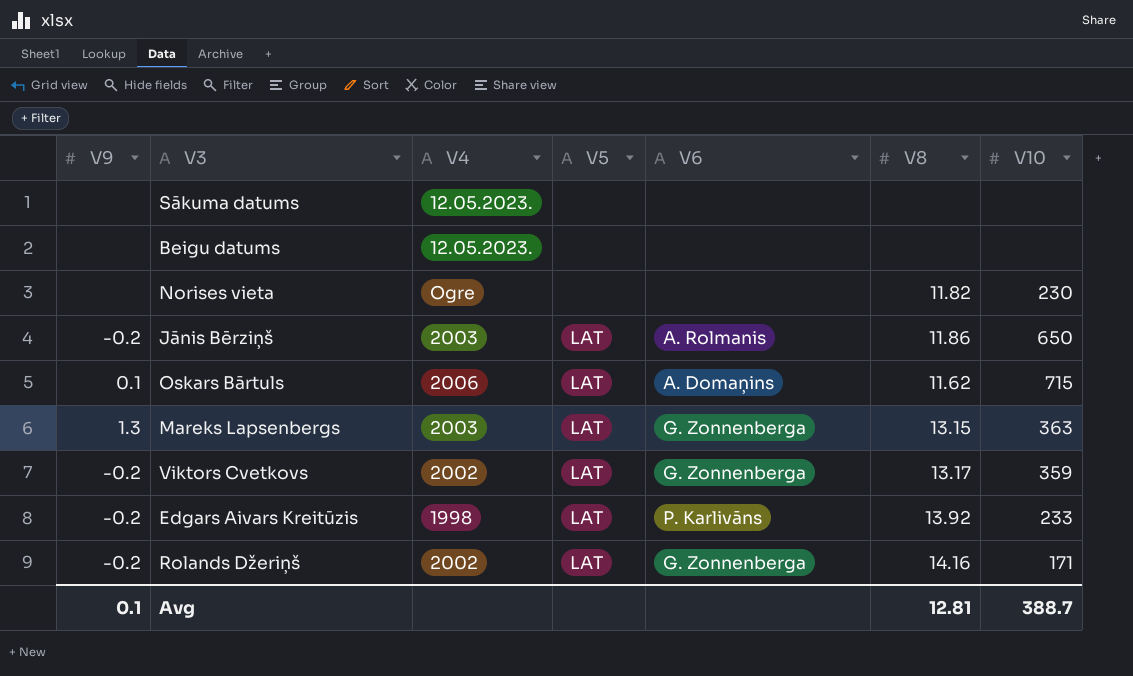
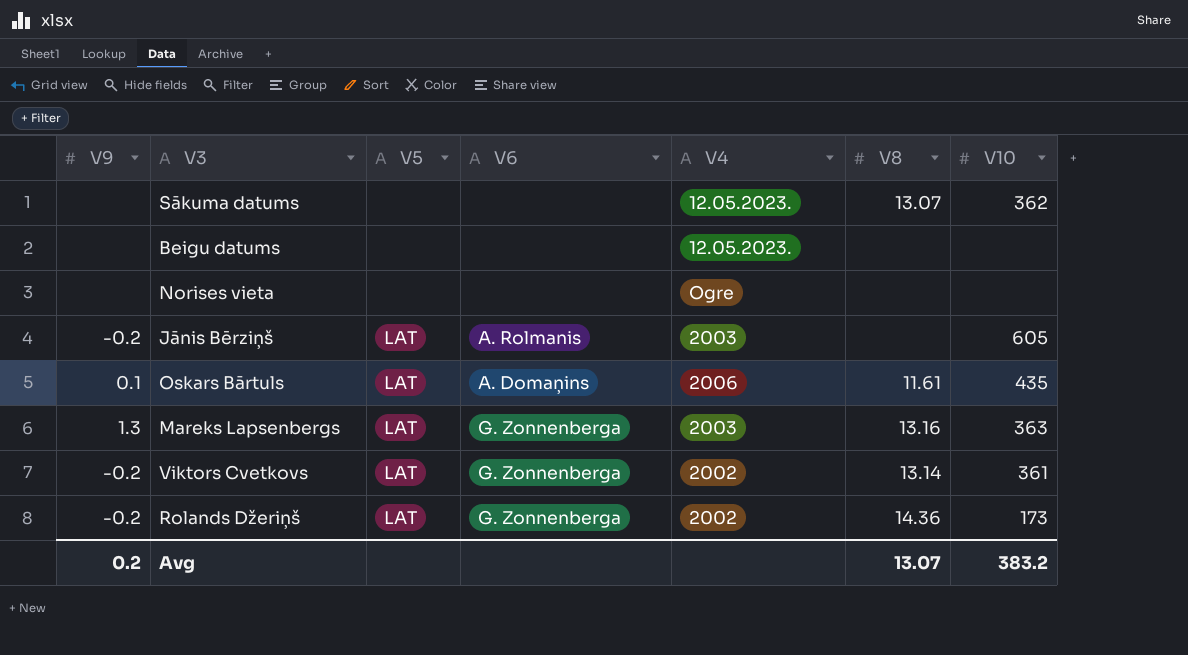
column V4 | position: 3 -> 5
row Edgars Aivars Kreitūzis: -0.2 | 1998 | LAT | P. Karlivāns | 13.92 | 233 -> none
Sākuma datums | V8: none -> 13.07
Sākuma datums | V10: none -> 362
Norises vieta | V8: 11.82 -> none
Norises vieta | V10: 230 -> none
Jānis Bērziņš | V8: 11.86 -> none
Jānis Bērziņš | V10: 650 -> 605
Oskars Bārtuls | V8: 11.62 -> 11.61
Oskars Bārtuls | V10: 715 -> 435
Mareks Lapsenbergs | V8: 13.15 -> 13.16
Viktors Cvetkovs | V8: 13.17 -> 13.14
Viktors Cvetkovs | V10: 359 -> 361
Rolands Džeriņš | V8: 14.16 -> 14.36
Rolands Džeriņš | V10: 171 -> 173
Avg | V9: 0.1 -> 0.2
Avg | V8: 12.81 -> 13.07
Avg | V10: 388.7 -> 383.2

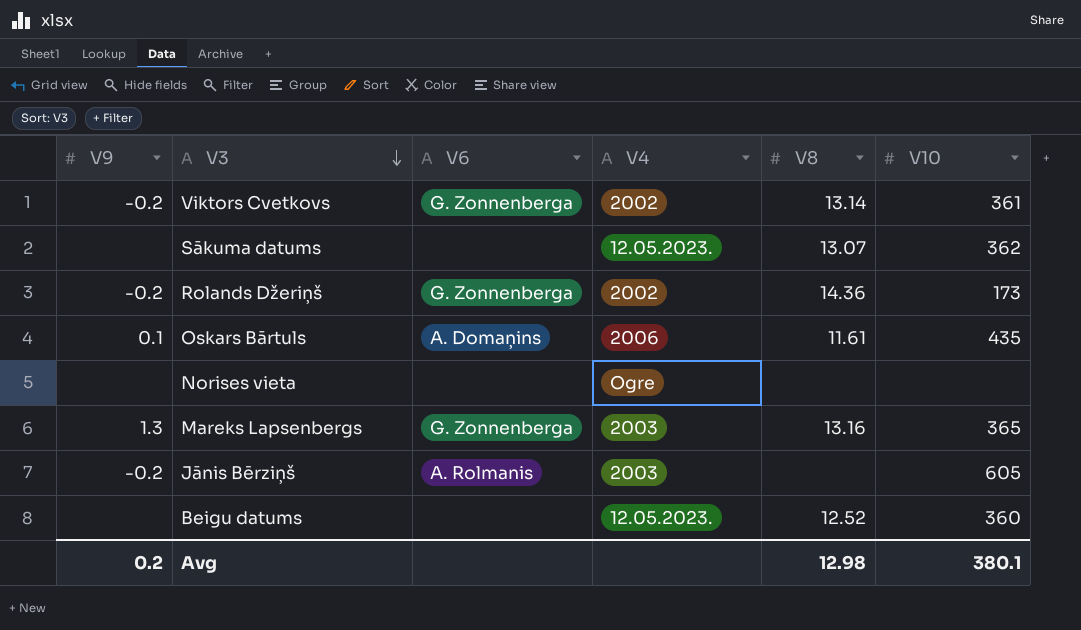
row order: none -> V3 descending
column V5 | position: 3 -> none
Mareks Lapsenbergs | V10: 363 -> 365
Beigu datums | V8: none -> 12.52
Beigu datums | V10: none -> 360
Avg | V8: 13.07 -> 12.98
Avg | V10: 383.2 -> 380.1

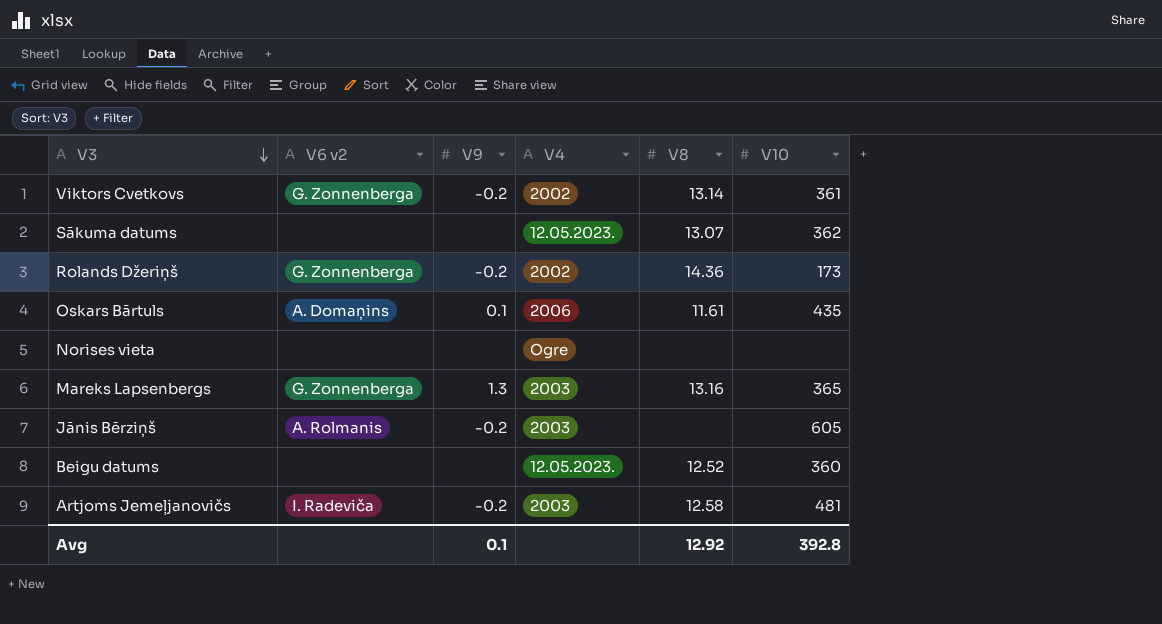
column name: V6 -> V6 v2
column V9 | position: 1 -> 3
row Artjoms Jemeļjanovičs: none -> I. Radeviča | -0.2 | 2003 | 12.58 | 481
Avg | V9: 0.2 -> 0.1
Avg | V8: 12.98 -> 12.92
Avg | V10: 380.1 -> 392.8

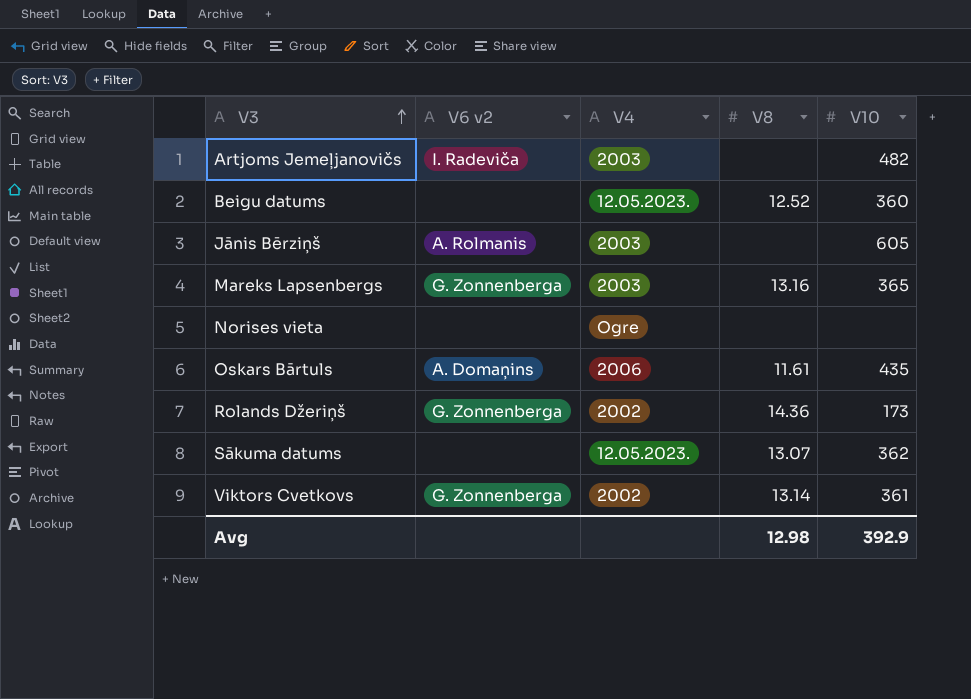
row order: V3 descending -> V3 ascending
column V9 | position: 3 -> none
Artjoms Jemeļjanovičs | V8: 12.58 -> none
Artjoms Jemeļjanovičs | V10: 481 -> 482
Avg | V8: 12.92 -> 12.98
Avg | V10: 392.8 -> 392.9

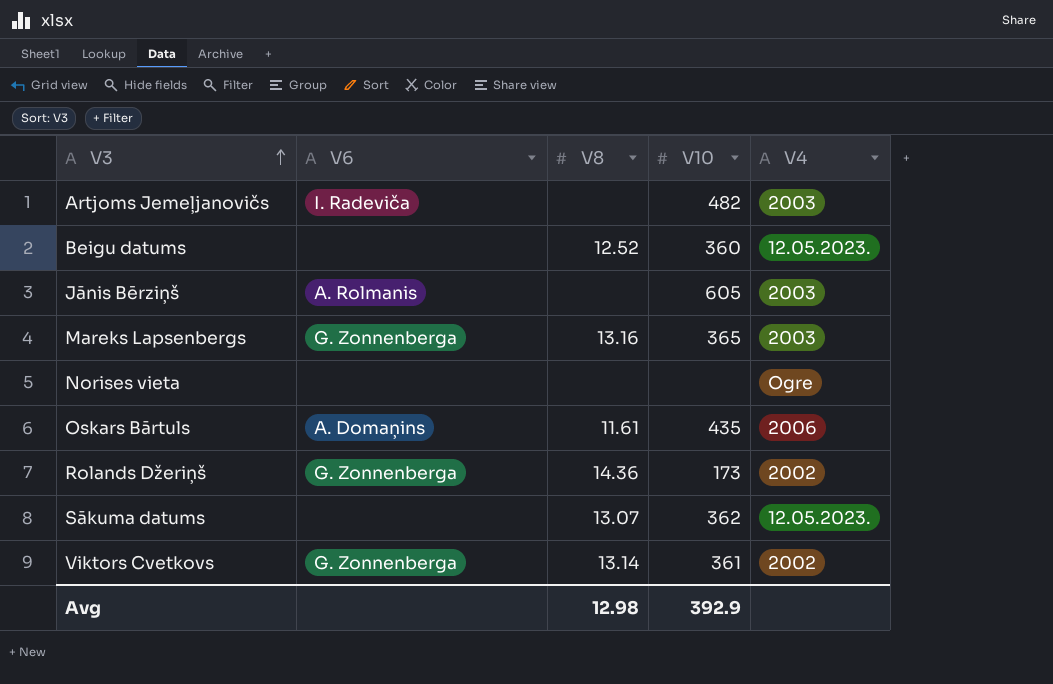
column name: V6 v2 -> V6
column V4 | position: 3 -> 5

